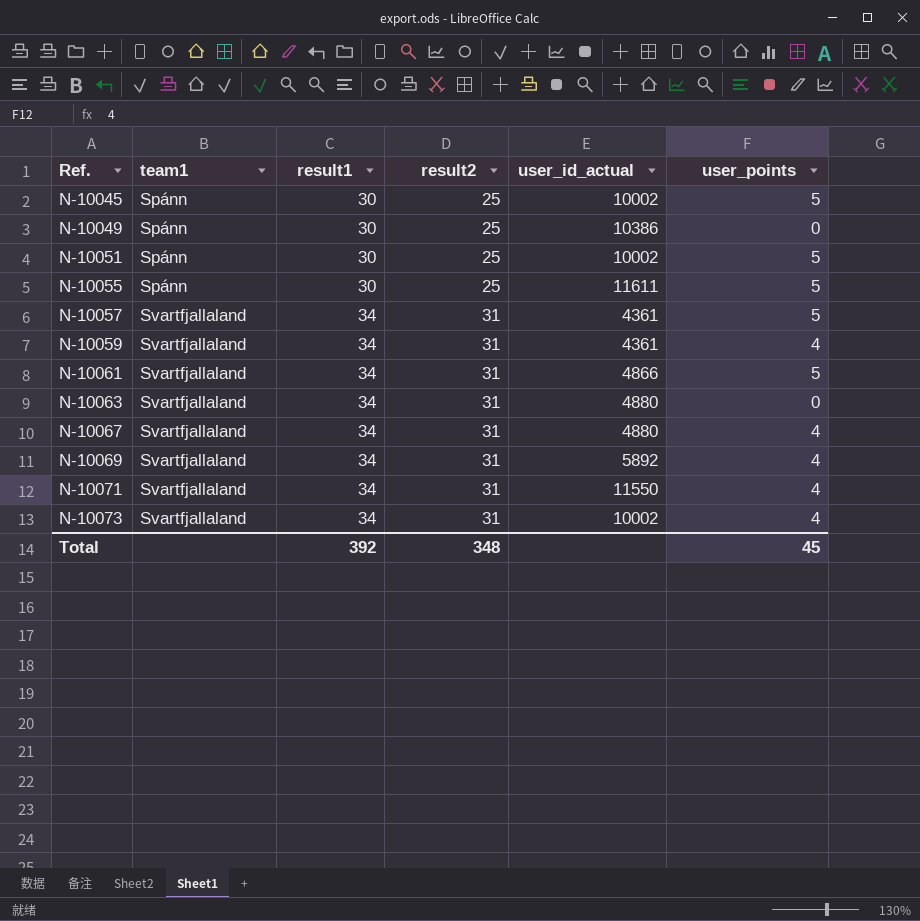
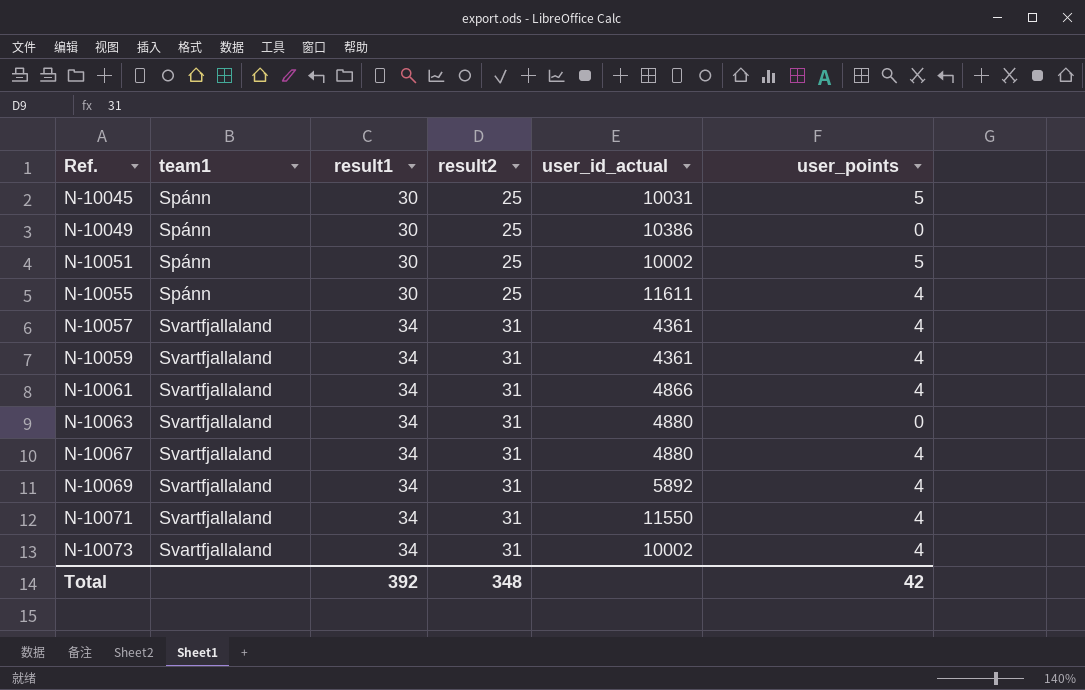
N-10045 | user_id_actual: 10002 -> 10031
N-10055 | user_points: 5 -> 4
N-10057 | user_points: 5 -> 4
N-10061 | user_points: 5 -> 4
Total | user_points: 45 -> 42

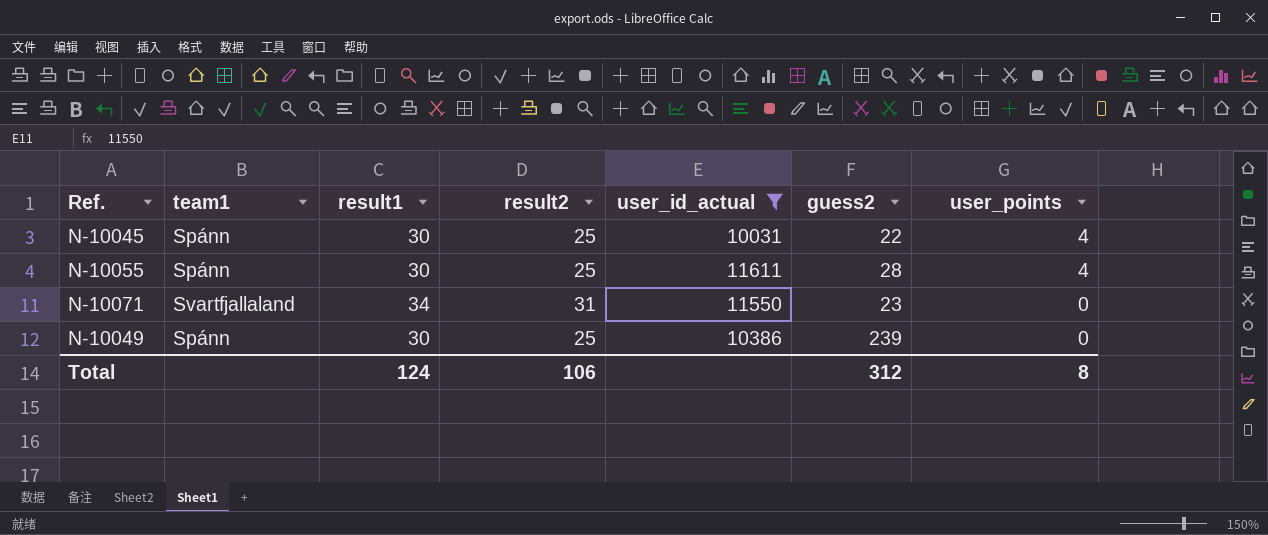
filter: none -> user_id_actual >= 10031
row order: Ref. ascending -> user_points descending
column guess2 | position: none -> 6
N-10045 | user_points: 5 -> 4
N-10071 | user_points: 4 -> 0
Total | result1: 392 -> 124
Total | result2: 348 -> 106
Total | user_points: 42 -> 8

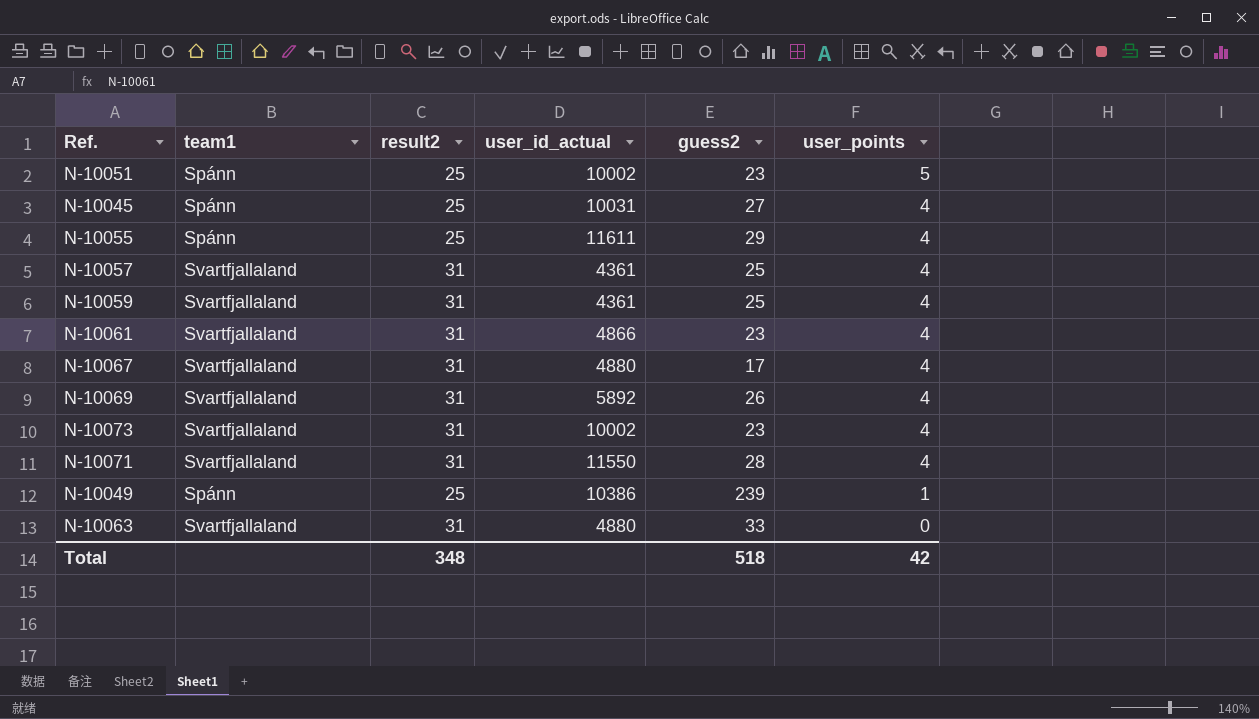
filter: user_id_actual >= 10031 -> none
column result1 | position: 3 -> none
N-10045 | guess2: 22 -> 27
N-10055 | guess2: 28 -> 29
N-10071 | guess2: 23 -> 28
N-10071 | user_points: 0 -> 4
N-10049 | user_points: 0 -> 1
Total | result2: 106 -> 348
Total | guess2: 312 -> 518
Total | user_points: 8 -> 42

